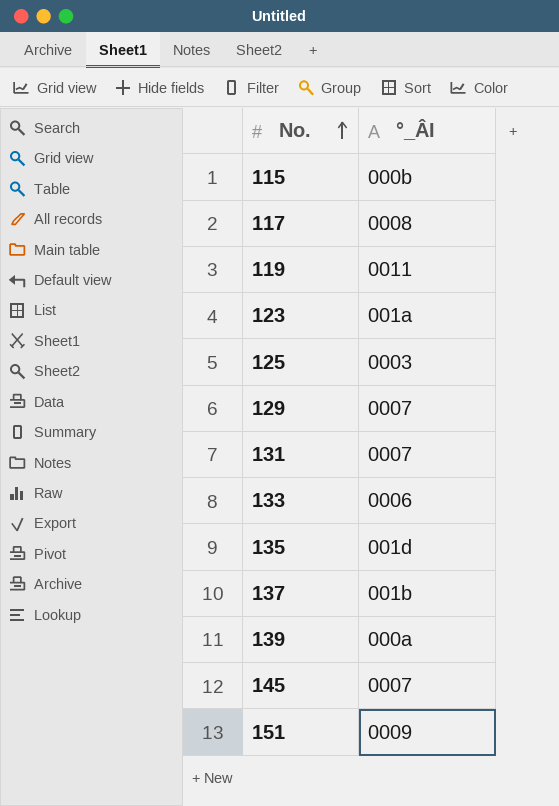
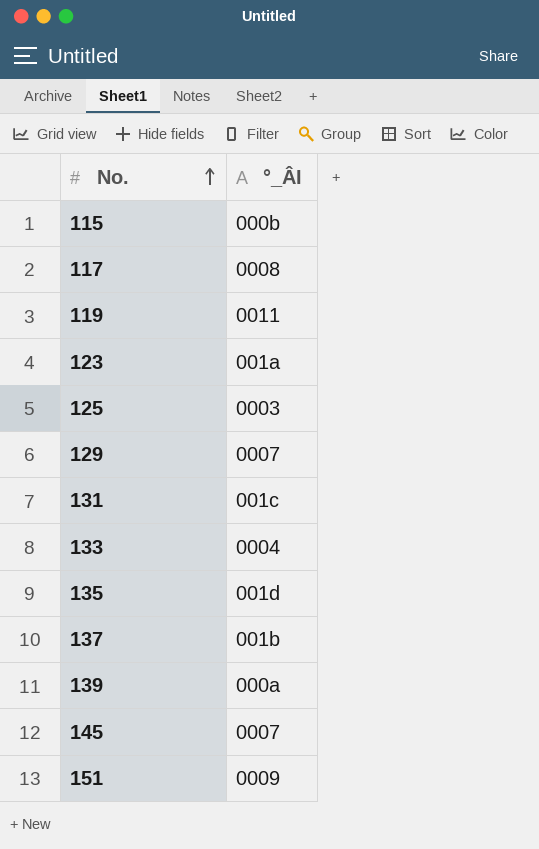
131 | °_ÂI: 0007 -> 001c
133 | °_ÂI: 0006 -> 0004

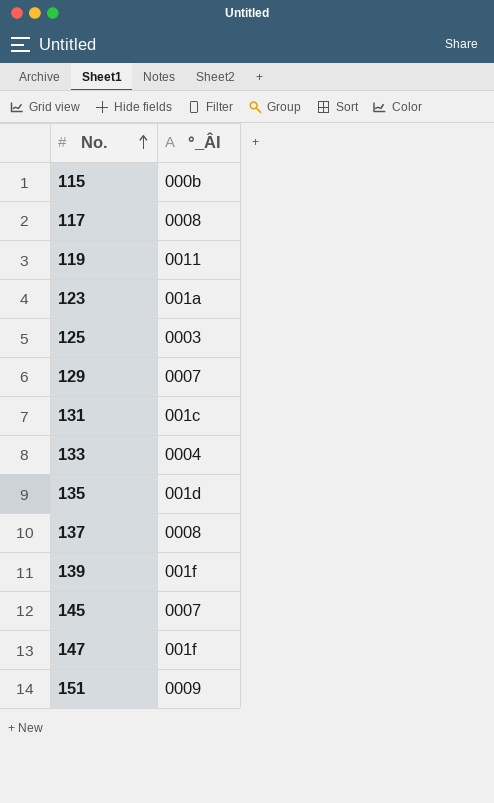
137 | °_ÂI: 001b -> 0008
139 | °_ÂI: 000a -> 001f
row 147: none -> 001f

